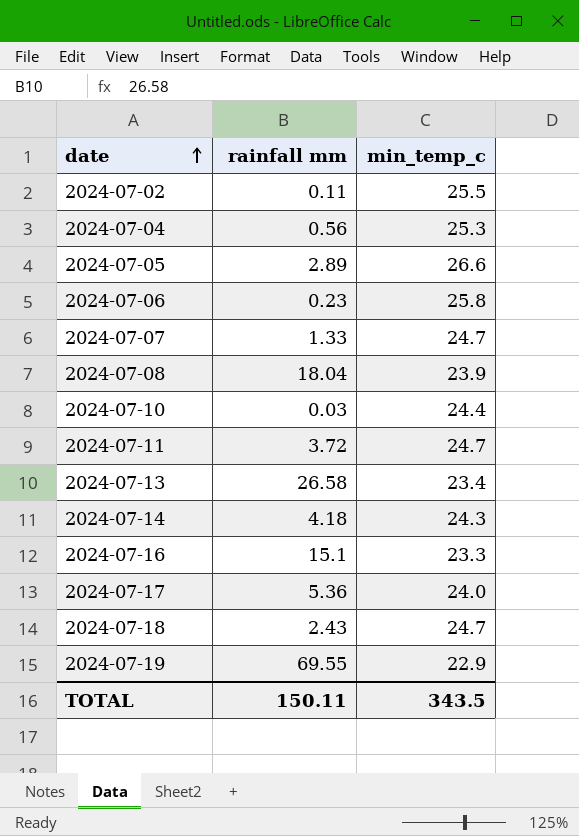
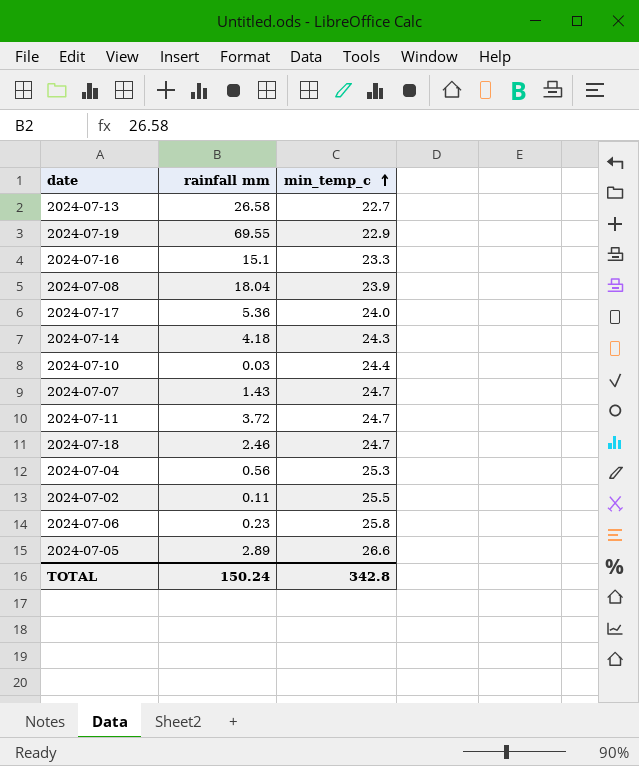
row order: date ascending -> min_temp_c ascending
2024-07-13 | min_temp_c: 23.4 -> 22.7
2024-07-07 | rainfall mm: 1.33 -> 1.43
2024-07-18 | rainfall mm: 2.43 -> 2.46
TOTAL | rainfall mm: 150.11 -> 150.24
TOTAL | min_temp_c: 343.5 -> 342.8

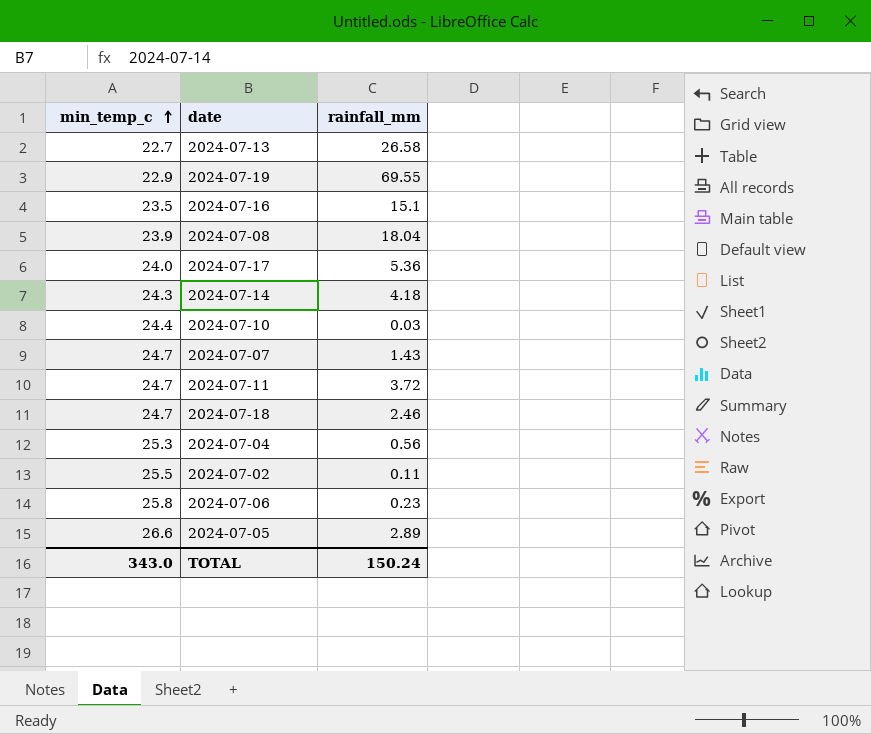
column min_temp_c | position: 3 -> 1
column name: rainfall mm -> rainfall_mm
2024-07-16 | min_temp_c: 23.3 -> 23.5
TOTAL | min_temp_c: 342.8 -> 343.0

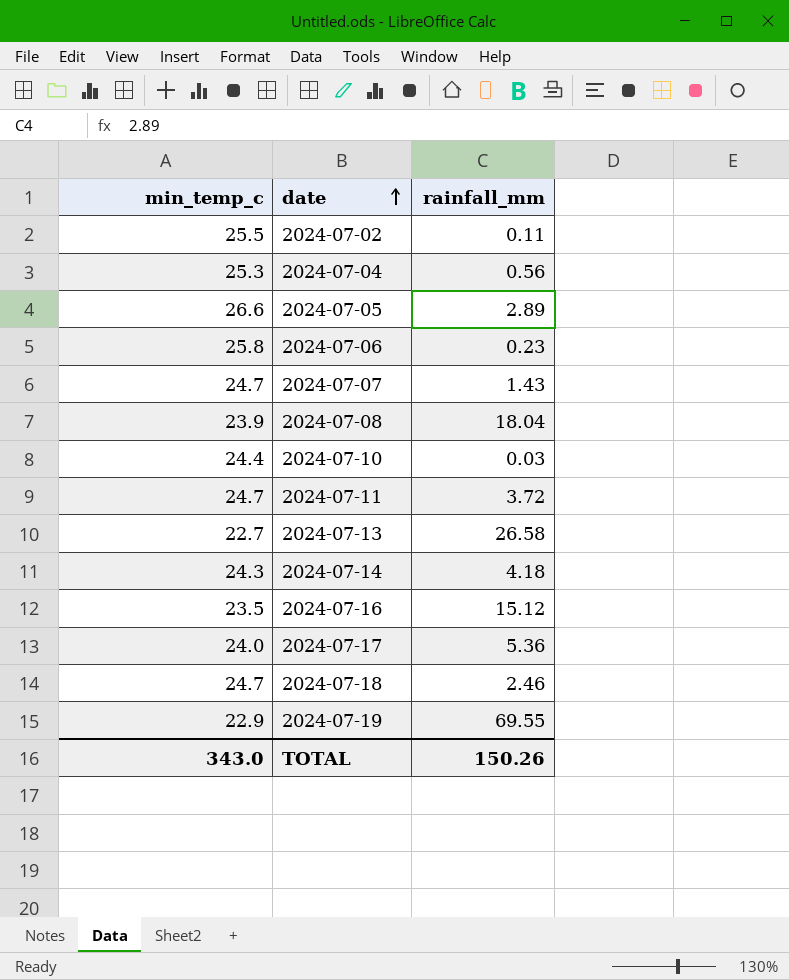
row order: min_temp_c ascending -> date ascending
2024-07-16 | rainfall_mm: 15.1 -> 15.12
TOTAL | rainfall_mm: 150.24 -> 150.26

